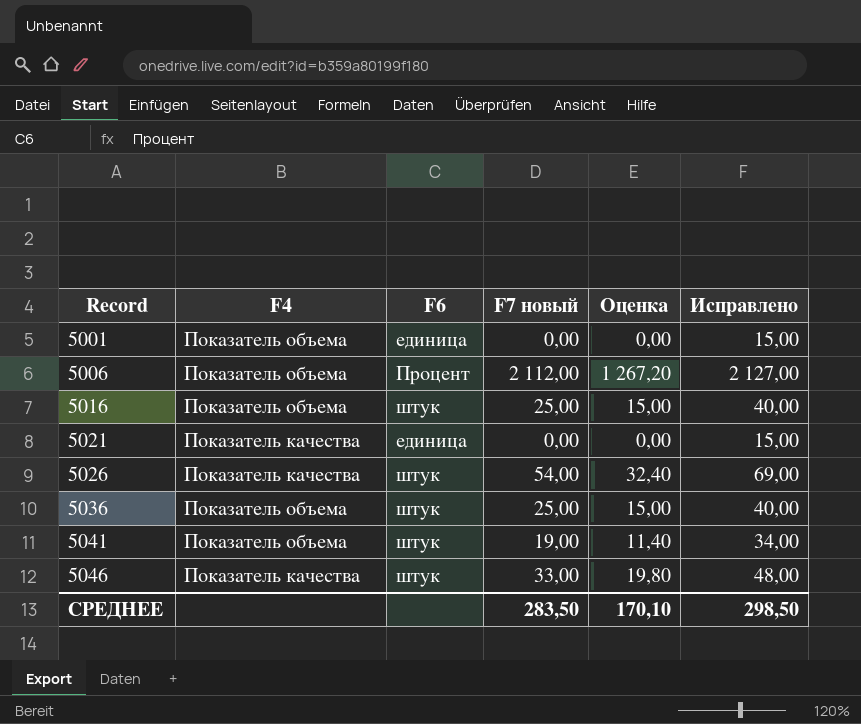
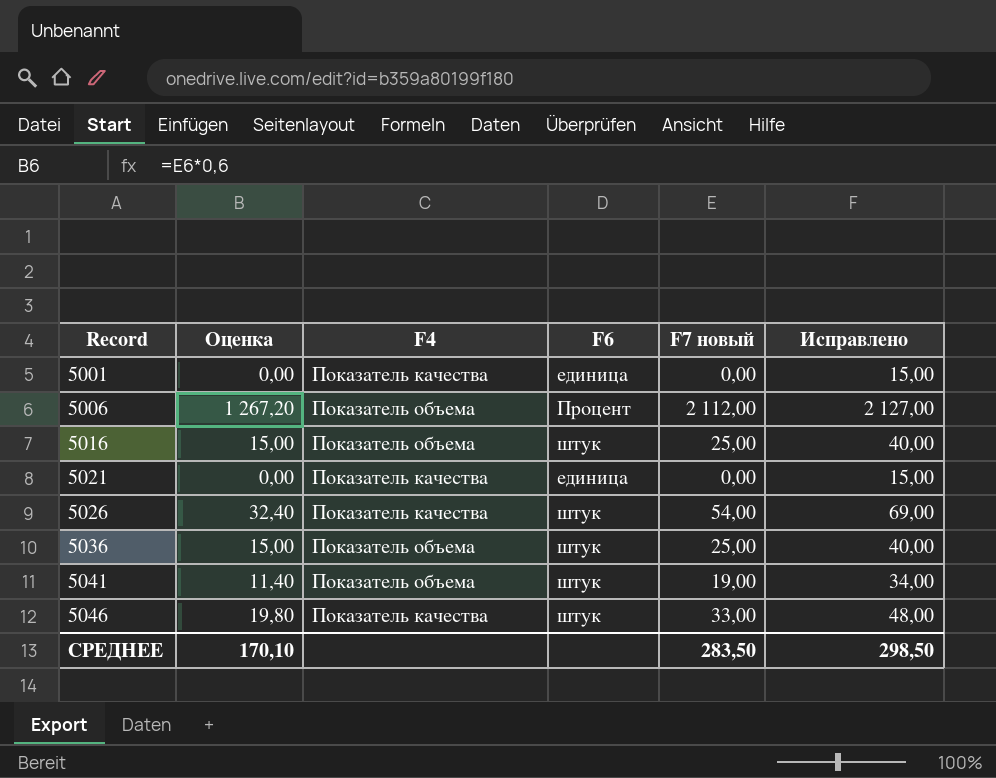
column Оценка | position: 5 -> 2
5001 | F4: Показатель объема -> Показатель качества

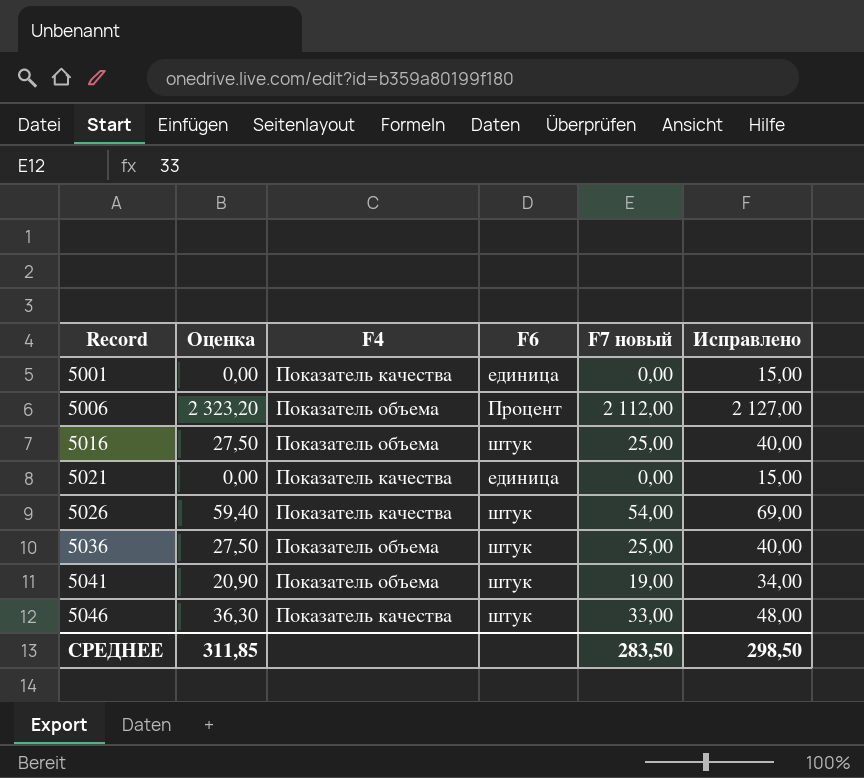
column Оценка | formula: [F7 новый] * 0,6 -> [F7 новый] * 1,1
СРЕДНЕЕ | Оценка: 170,10 -> 311,85

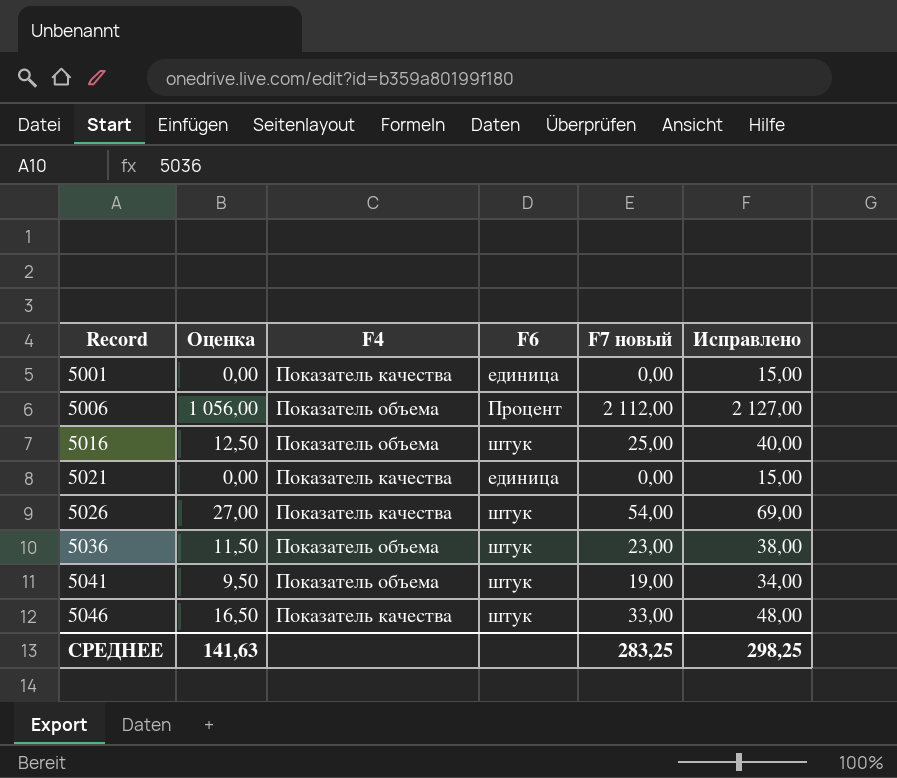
column Оценка | formula: [F7 новый] * 1,1 -> [F7 новый] * 0,5
5036 | F7 новый: 25,00 -> 23,00
5036 | Исправлено: 40,00 -> 38,00
СРЕДНЕЕ | Оценка: 311,85 -> 141,63
СРЕДНЕЕ | F7 новый: 283,50 -> 283,25
СРЕДНЕЕ | Исправлено: 298,50 -> 298,25

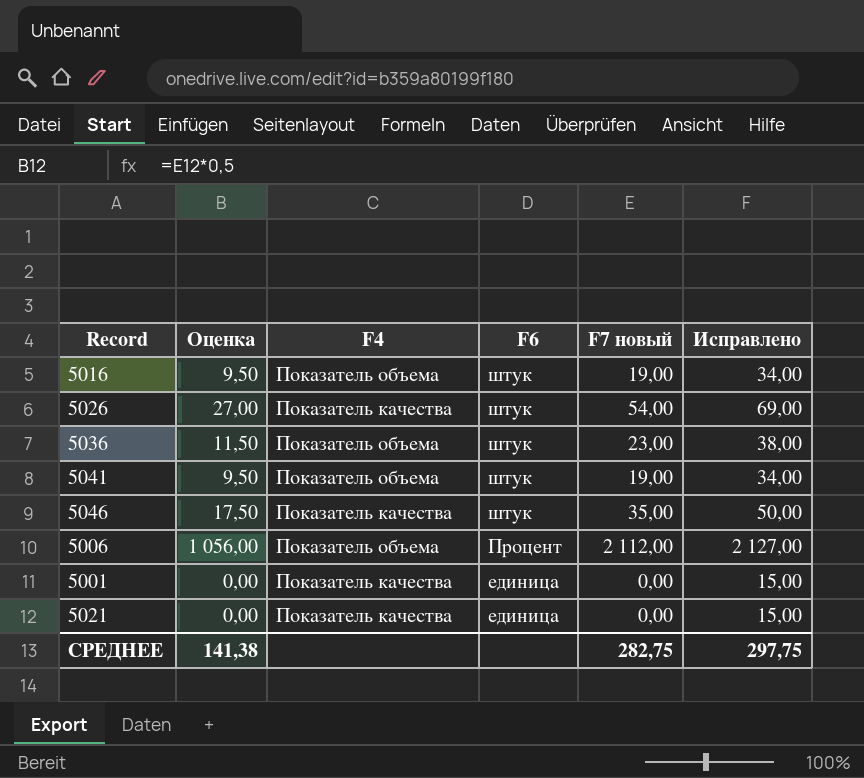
row order: Record ascending -> F6 descending
5016 | Оценка: 12,50 -> 9,50
5016 | F7 новый: 25,00 -> 19,00
5016 | Исправлено: 40,00 -> 34,00
5046 | Оценка: 16,50 -> 17,50
5046 | F7 новый: 33,00 -> 35,00
5046 | Исправлено: 48,00 -> 50,00
СРЕДНЕЕ | Оценка: 141,63 -> 141,38
СРЕДНЕЕ | F7 новый: 283,25 -> 282,75
СРЕДНЕЕ | Исправлено: 298,25 -> 297,75

